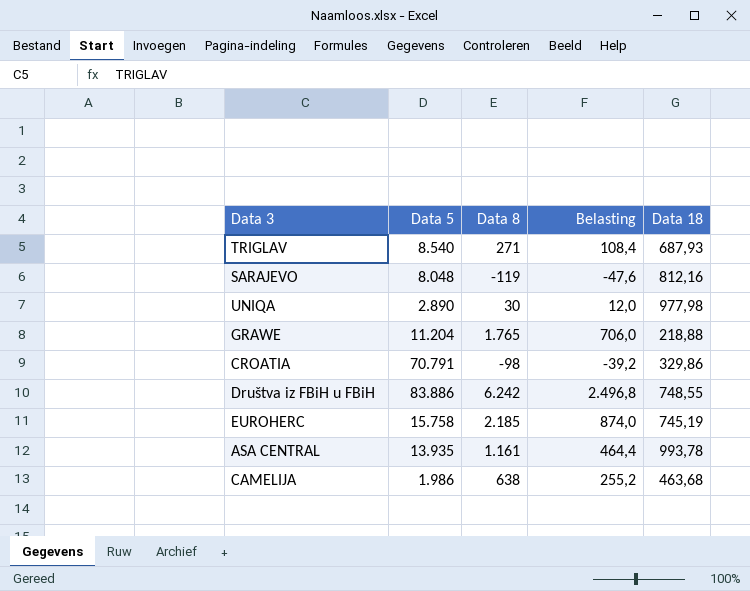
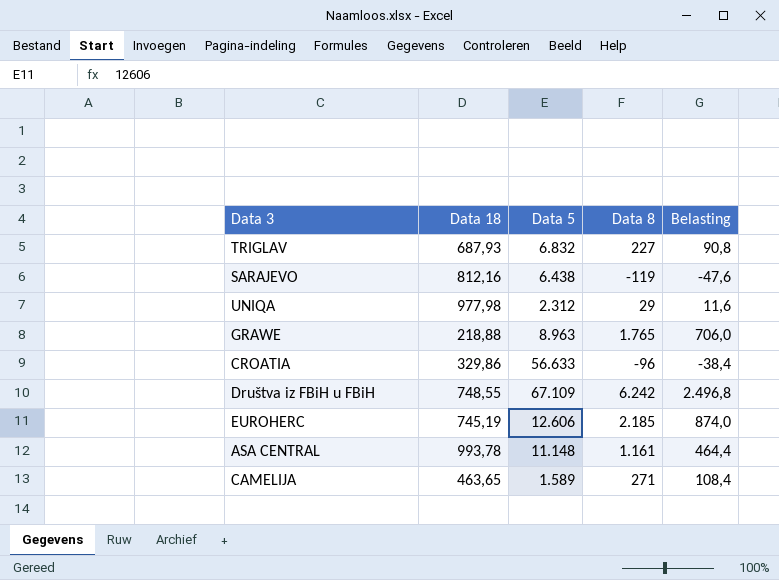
column Data 18 | position: 5 -> 2
TRIGLAV | Data 5: 8.540 -> 6.832
TRIGLAV | Data 8: 271 -> 227
TRIGLAV | Belasting: 108,4 -> 90,8
SARAJEVO | Data 5: 8.048 -> 6.438
UNIQA | Data 5: 2.890 -> 2.312
UNIQA | Data 8: 30 -> 29
UNIQA | Belasting: 12,0 -> 11,6
GRAWE | Data 5: 11.204 -> 8.963
CROATIA | Data 5: 70.791 -> 56.633
CROATIA | Data 8: -98 -> -96
CROATIA | Belasting: -39,2 -> -38,4
Društva iz FBiH u FBiH | Data 5: 83.886 -> 67.109
EUROHERC | Data 5: 15.758 -> 12.606
ASA CENTRAL | Data 5: 13.935 -> 11.148
CAMELIJA | Data 18: 463,68 -> 463,65
CAMELIJA | Data 5: 1.986 -> 1.589
CAMELIJA | Data 8: 638 -> 271
CAMELIJA | Belasting: 255,2 -> 108,4

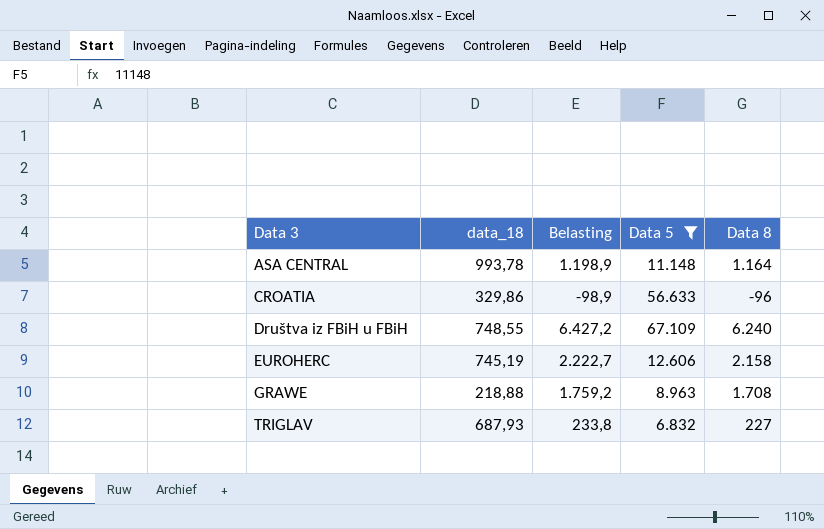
filter: none -> Data 5 >= 6.832
row order: none -> Data 3 ascending
column name: Data 18 -> data_18
column Belasting | formula: [Data 8] * 0,4 -> [Data 8] * 1,03
column Belasting | position: 5 -> 3
ASA CENTRAL | Data 8: 1.161 -> 1.164
Društva iz FBiH u FBiH | Data 8: 6.242 -> 6.240
EUROHERC | Data 8: 2.185 -> 2.158
GRAWE | Data 8: 1.765 -> 1.708

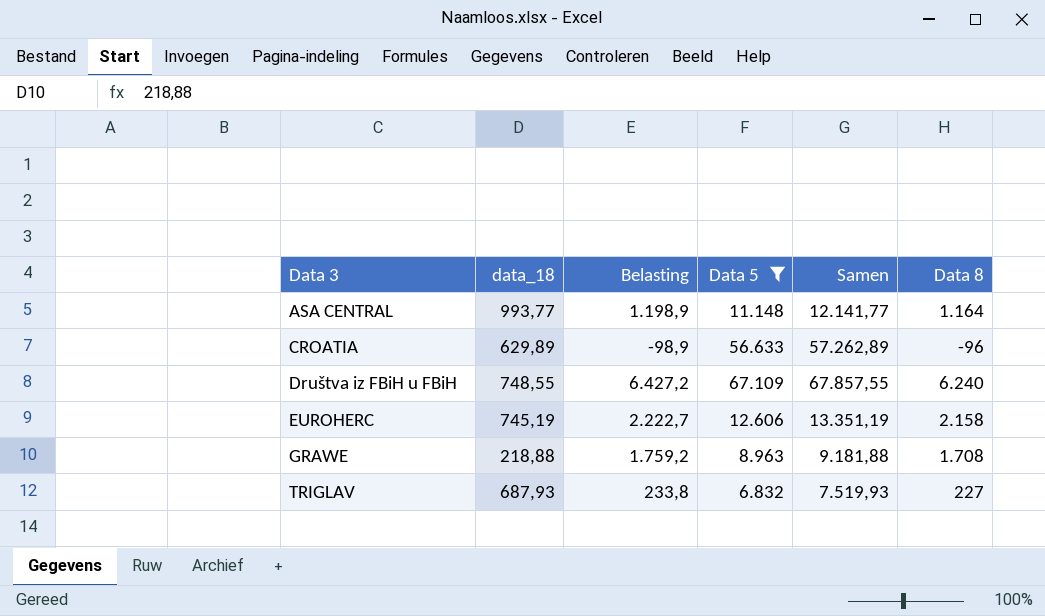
column Samen | formula: none -> [data_18] + [Data 5]
ASA CENTRAL | data_18: 993,78 -> 993,77
CROATIA | data_18: 329,86 -> 629,89

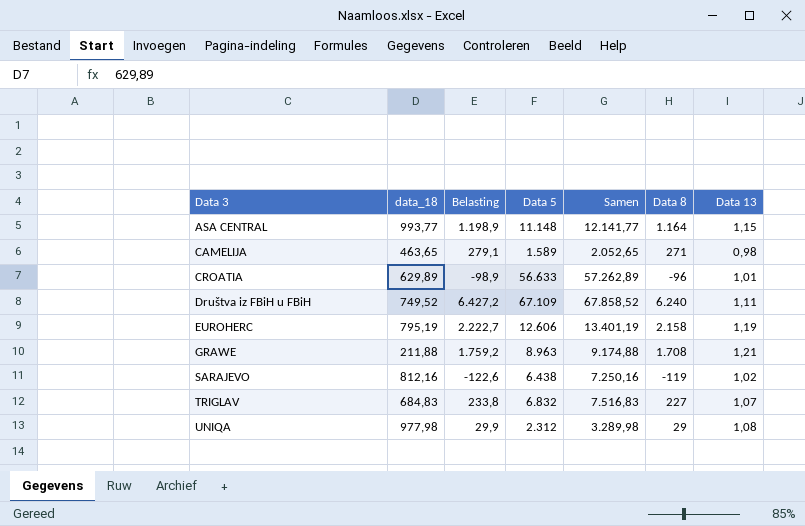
filter: Data 5 >= 6.832 -> none
column Data 13 | position: none -> 7
Društva iz FBiH u FBiH | data_18: 748,55 -> 749,52
Društva iz FBiH u FBiH | Samen: 67.857,55 -> 67.858,52
EUROHERC | data_18: 745,19 -> 795,19
EUROHERC | Samen: 13.351,19 -> 13.401,19
GRAWE | data_18: 218,88 -> 211,88
GRAWE | Samen: 9.181,88 -> 9.174,88
TRIGLAV | data_18: 687,93 -> 684,83
TRIGLAV | Samen: 7.519,93 -> 7.516,83

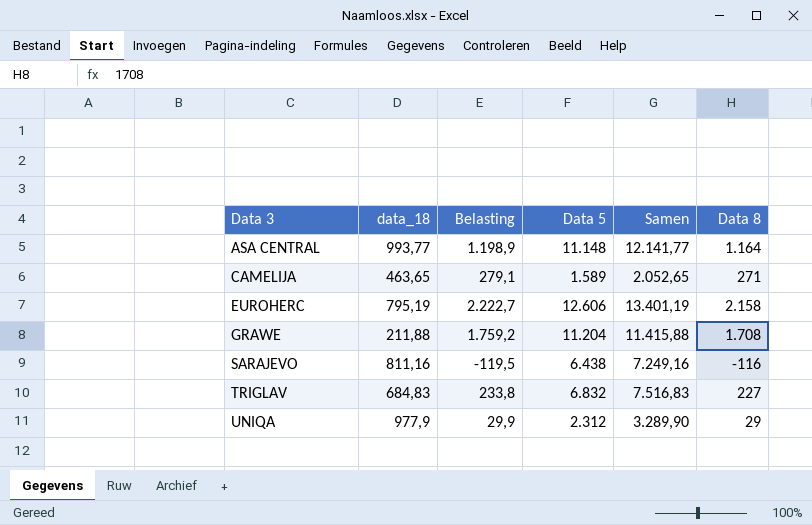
column Data 13 | position: 7 -> none
row CROATIA: 629,89 | -98,9 | 56.633 | 57.262,89 | -96 | 1,01 -> none
row Društva iz FBiH u FBiH: 749,52 | 6.427,2 | 67.109 | 67.858,52 | 6.240 | 1,11 -> none
GRAWE | Data 5: 8.963 -> 11.204
GRAWE | Samen: 9.174,88 -> 11.415,88
SARAJEVO | data_18: 812,16 -> 811,16
SARAJEVO | Belasting: -122,6 -> -119,5
SARAJEVO | Samen: 7.250,16 -> 7.249,16
SARAJEVO | Data 8: -119 -> -116
UNIQA | data_18: 977,98 -> 977,9
UNIQA | Samen: 3.289,98 -> 3.289,90

